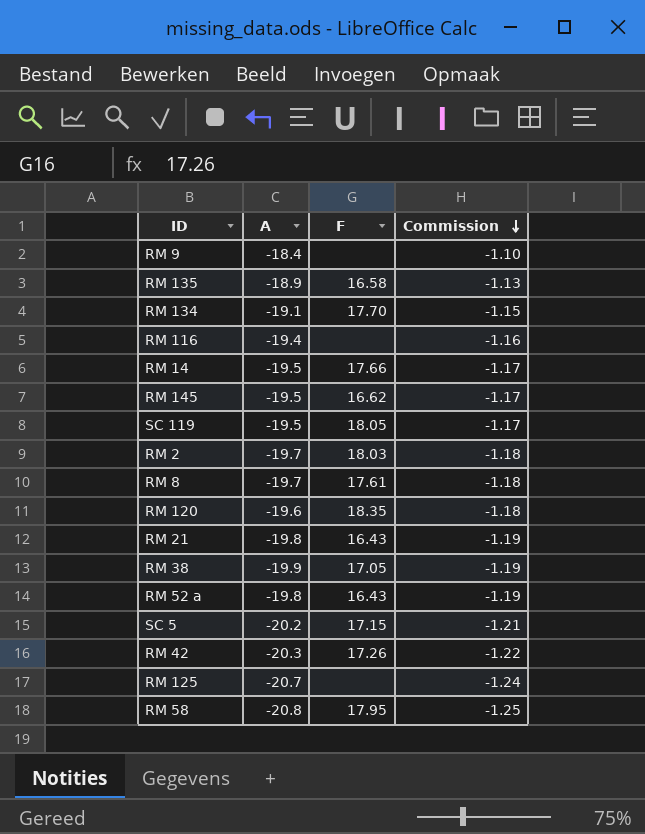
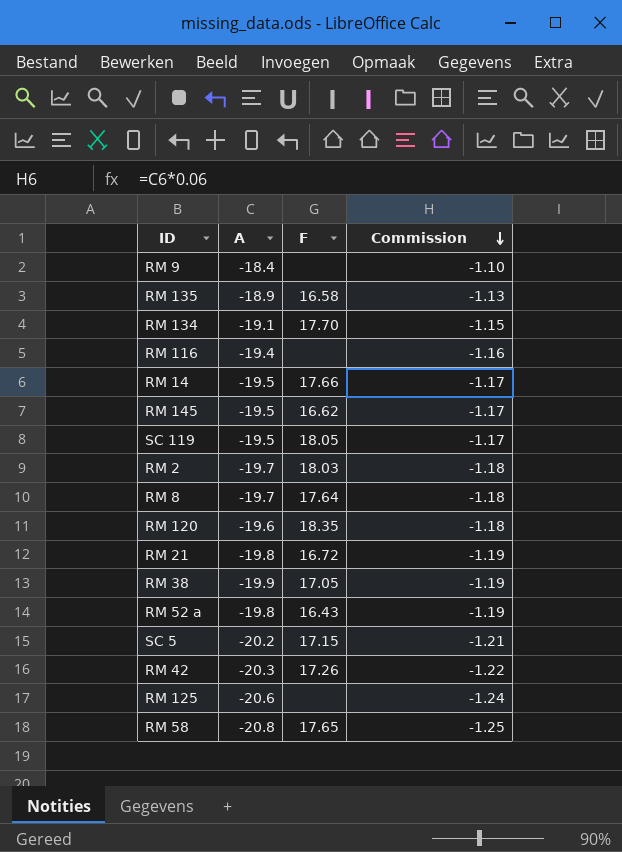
RM 8 | F: 17.61 -> 17.64
RM 21 | F: 16.43 -> 16.72
RM 125 | A: -20.7 -> -20.6
RM 58 | F: 17.95 -> 17.65

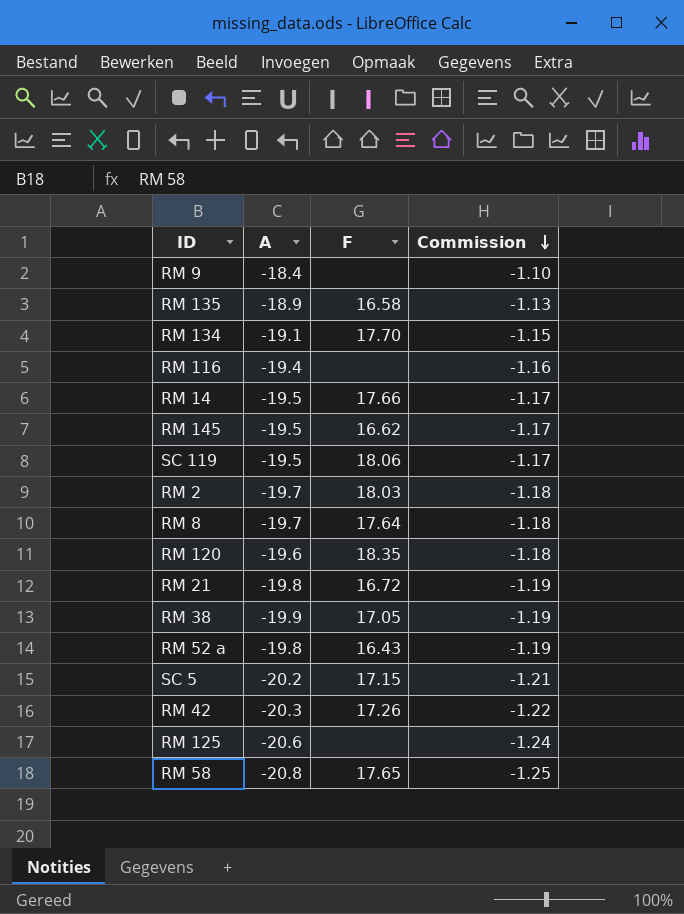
SC 119 | F: 18.05 -> 18.06

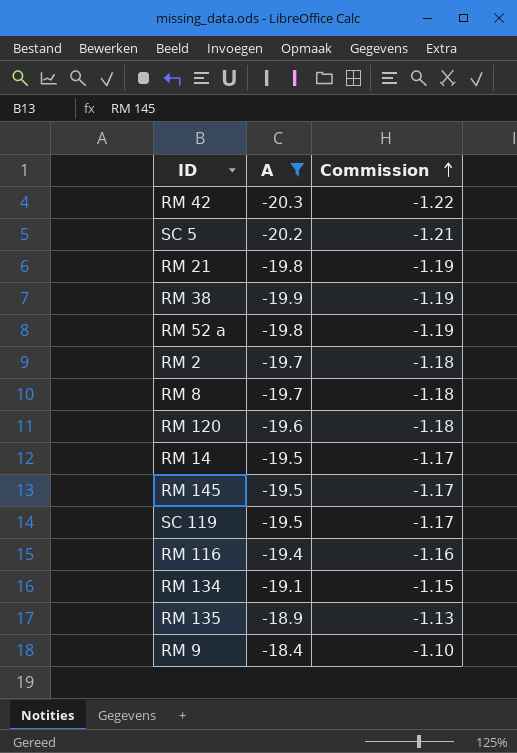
filter: none -> A >= -20.3
row order: Commission descending -> Commission ascending
column F | position: 3 -> none

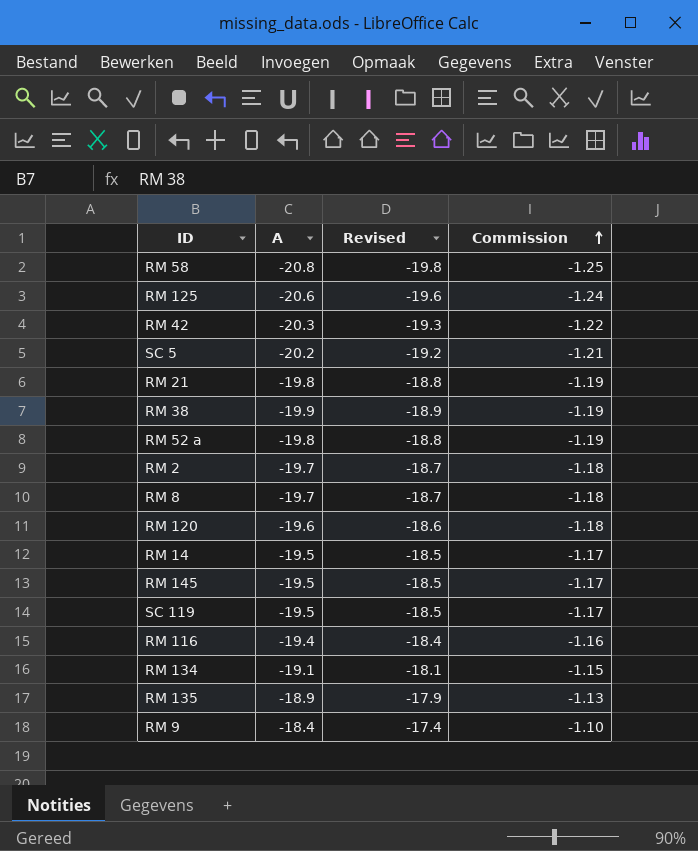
filter: A >= -20.3 -> none
column Revised | formula: none -> [A] + 1

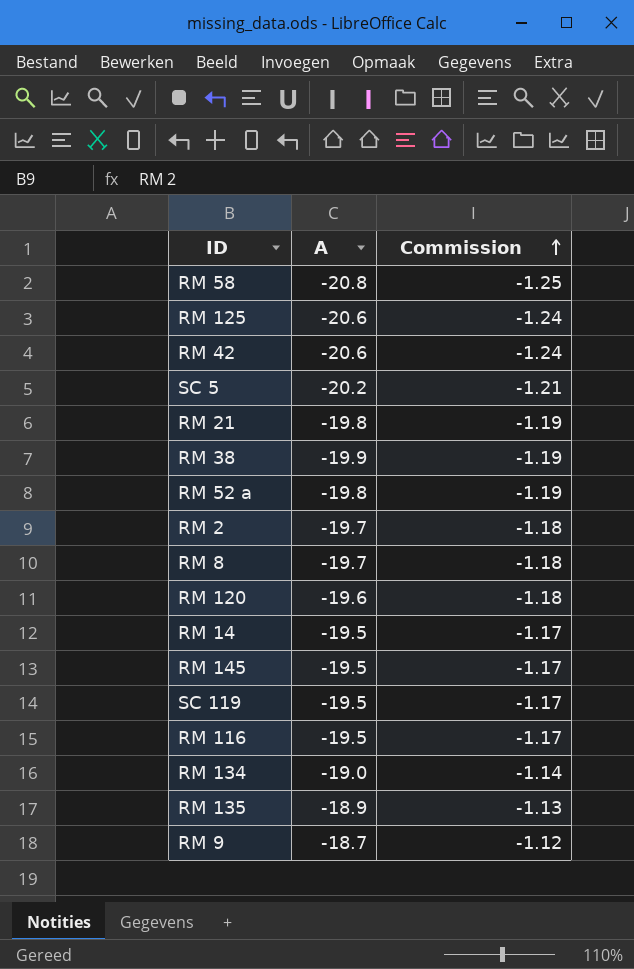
column Revised | formula: [A] + 1 -> none
RM 42 | A: -20.3 -> -20.6
RM 42 | Commission: -1.22 -> -1.24
RM 116 | A: -19.4 -> -19.5
RM 116 | Commission: -1.16 -> -1.17
RM 134 | A: -19.1 -> -19.0
RM 134 | Commission: -1.15 -> -1.14
RM 9 | A: -18.4 -> -18.7
RM 9 | Commission: -1.10 -> -1.12

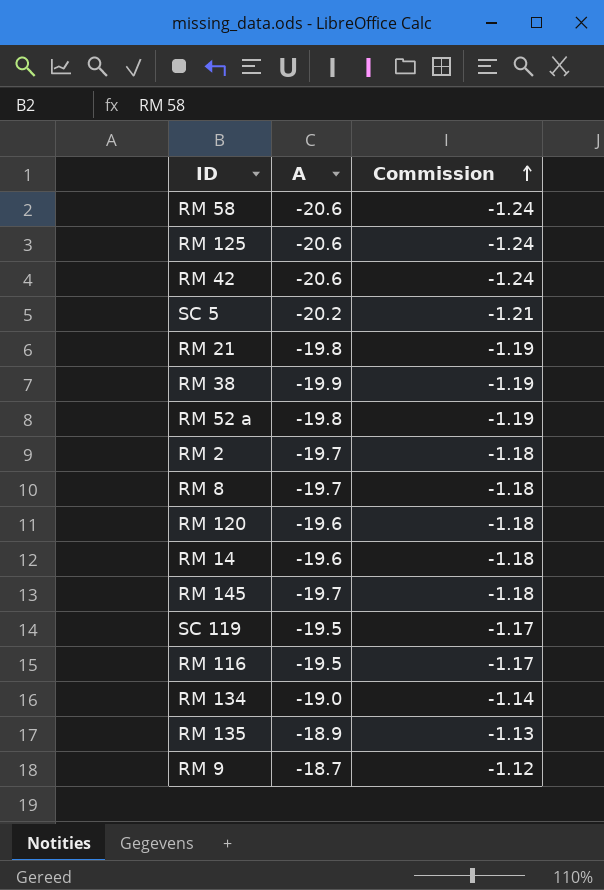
RM 58 | A: -20.8 -> -20.6
RM 58 | Commission: -1.25 -> -1.24
RM 14 | A: -19.5 -> -19.6
RM 14 | Commission: -1.17 -> -1.18
RM 145 | A: -19.5 -> -19.7
RM 145 | Commission: -1.17 -> -1.18

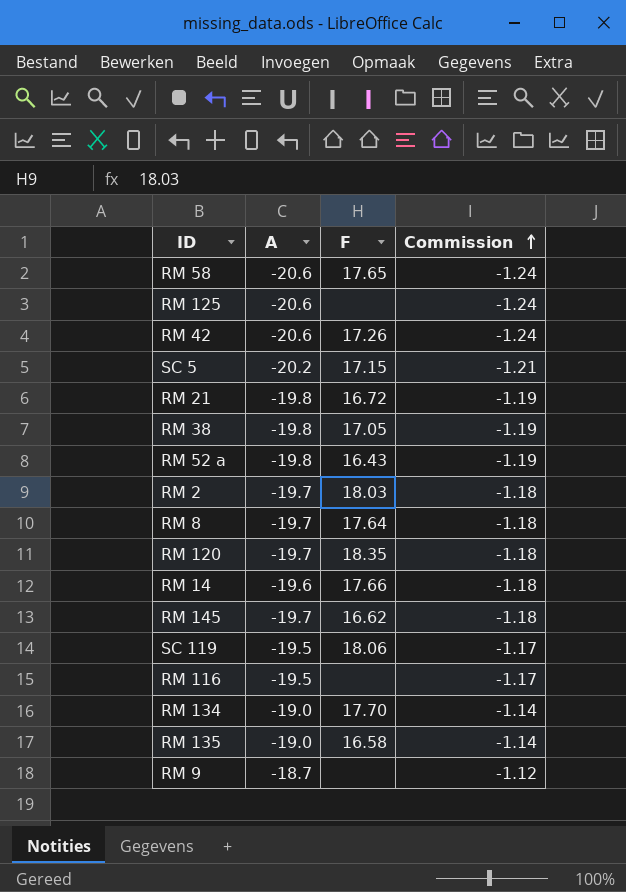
column F | position: none -> 3
RM 38 | A: -19.9 -> -19.8
RM 120 | A: -19.6 -> -19.7
RM 135 | A: -18.9 -> -19.0
RM 135 | Commission: -1.13 -> -1.14

